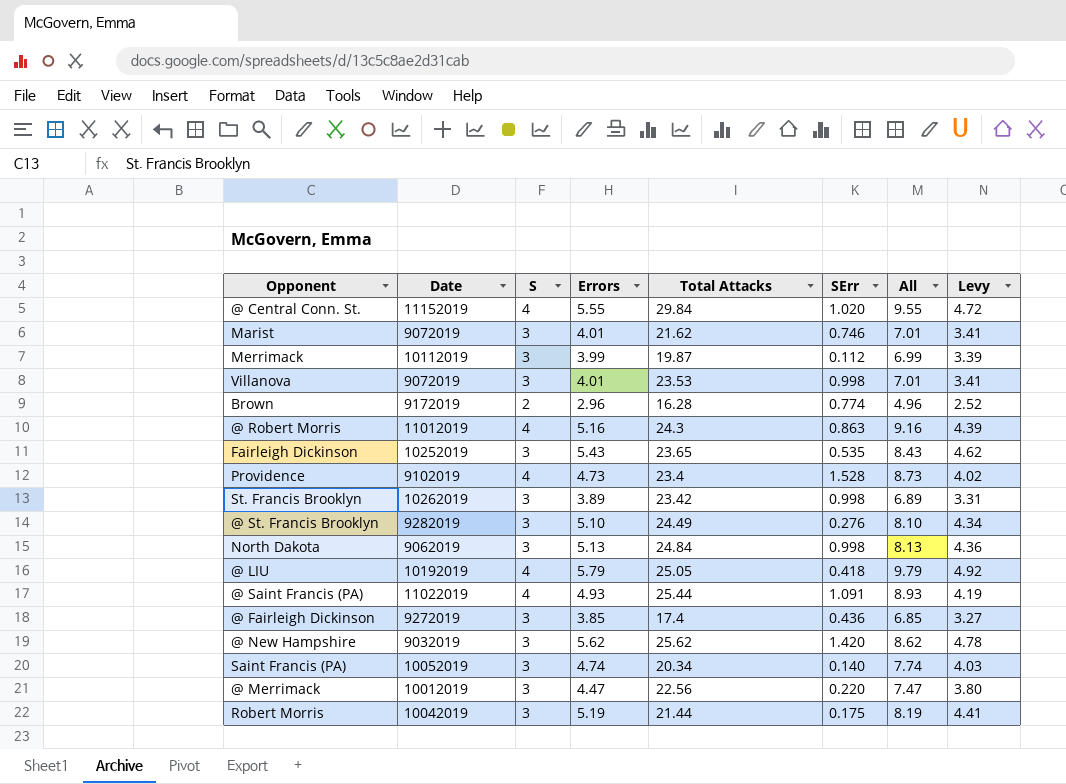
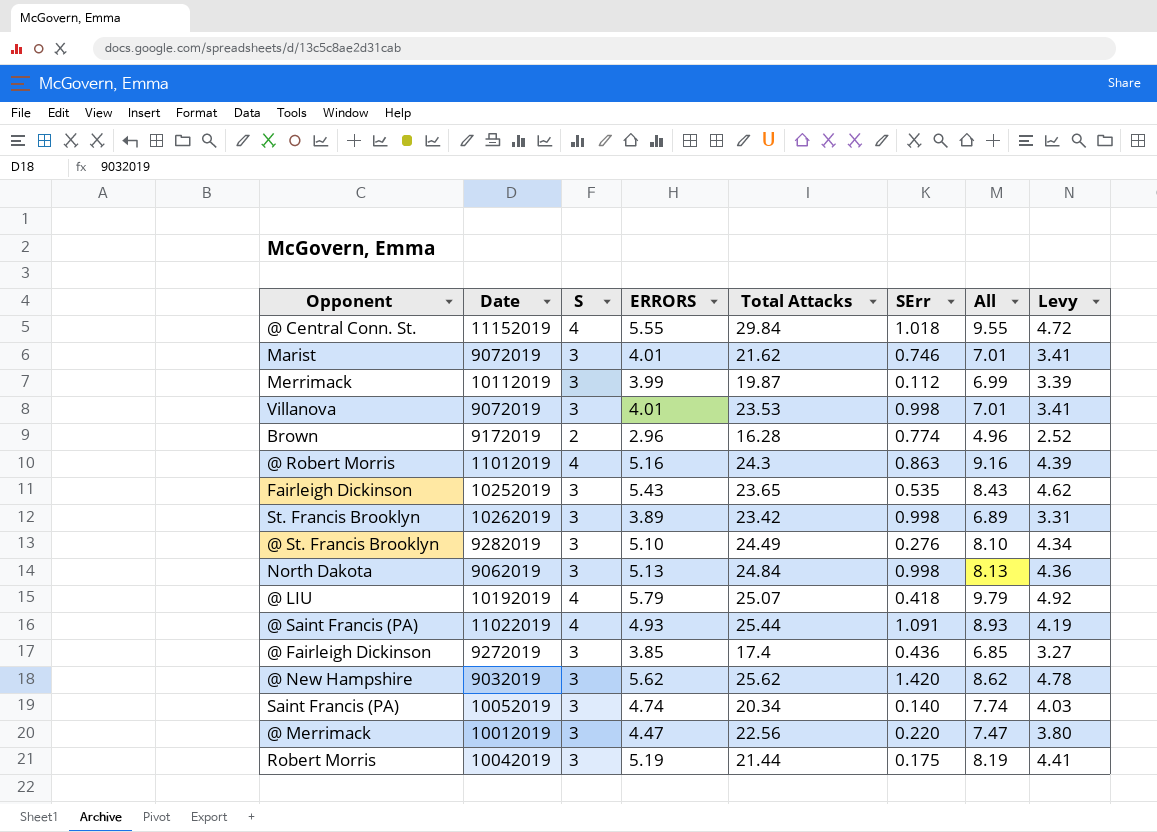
column name: Errors -> ERRORS
row Providence: 9102019 | 4 | 4.73 | 23.4 | 1.528 | 8.73 | 4.02 -> none
@ Central Conn. St. | SErr: 1.020 -> 1.018
@ LIU | Total Attacks: 25.05 -> 25.07

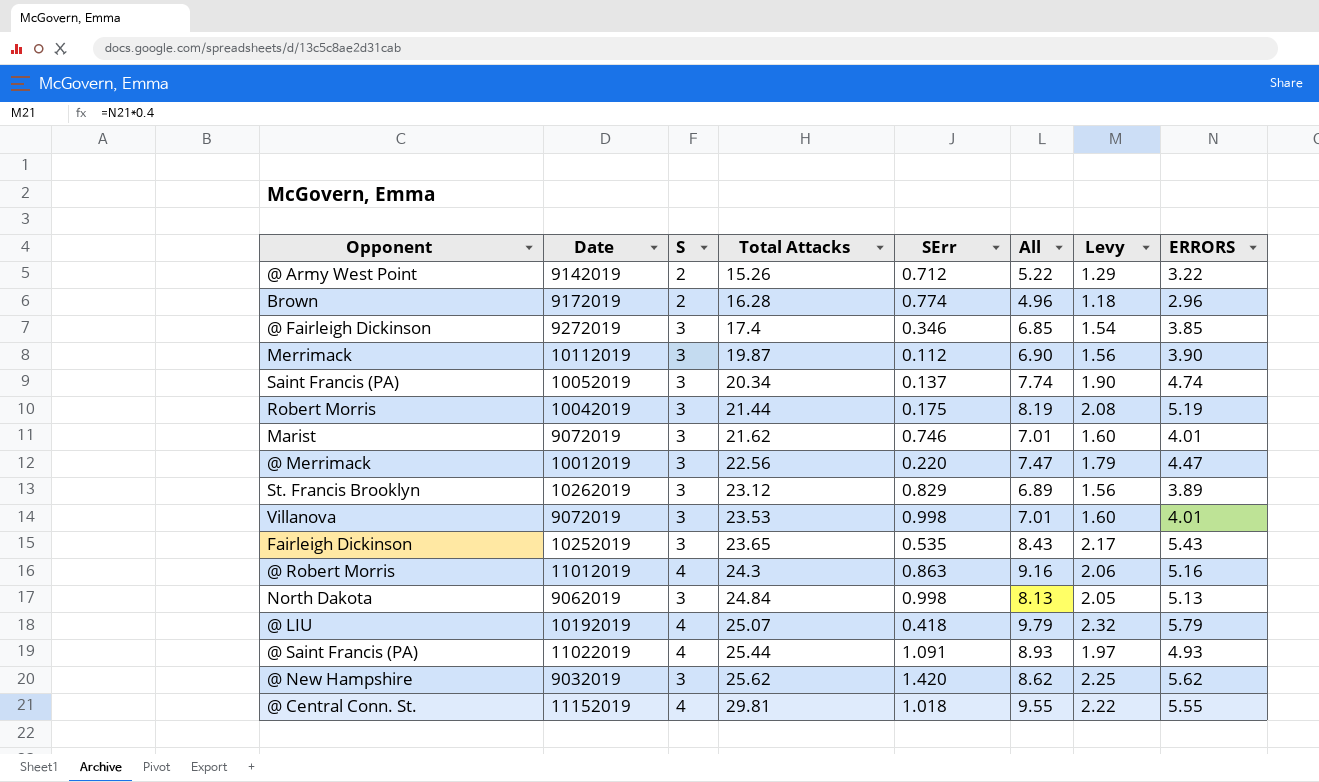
row order: none -> Total Attacks ascending
column Levy | formula: [ERRORS] * 0.85 -> [ERRORS] * 0.4
column ERRORS | position: 4 -> 8
row @ St. Francis Brooklyn: 9282019 | 3 | 5.10 | 24.49 | 0.276 | 8.10 | 4.34 -> none
row @ Army West Point: none -> 9142019 | 2 | 15.26 | 0.712 | 5.22 | 1.29 | 3.22
@ Fairleigh Dickinson | SErr: 0.436 -> 0.346
Merrimack | All: 6.99 -> 6.90
Merrimack | ERRORS: 3.99 -> 3.90
Saint Francis (PA) | SErr: 0.140 -> 0.137
St. Francis Brooklyn | Total Attacks: 23.42 -> 23.12
St. Francis Brooklyn | SErr: 0.998 -> 0.829
@ Central Conn. St. | Total Attacks: 29.84 -> 29.81

